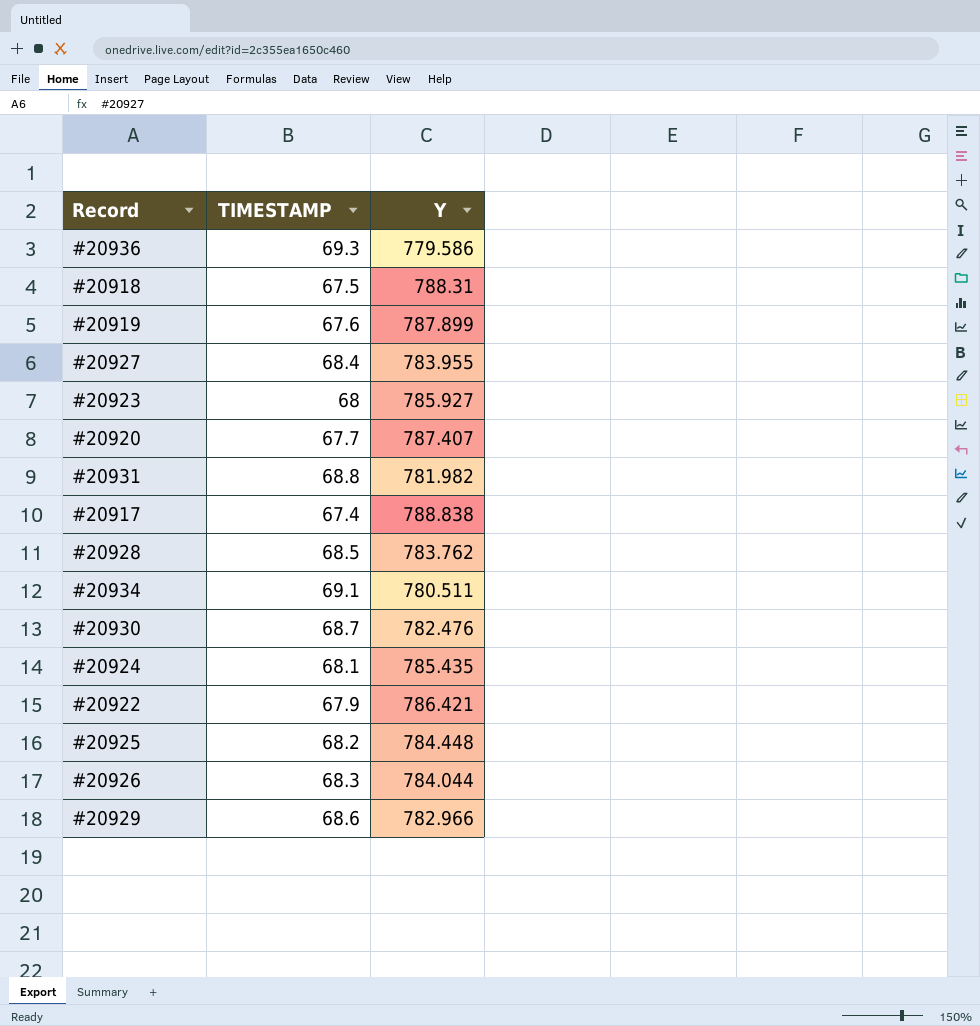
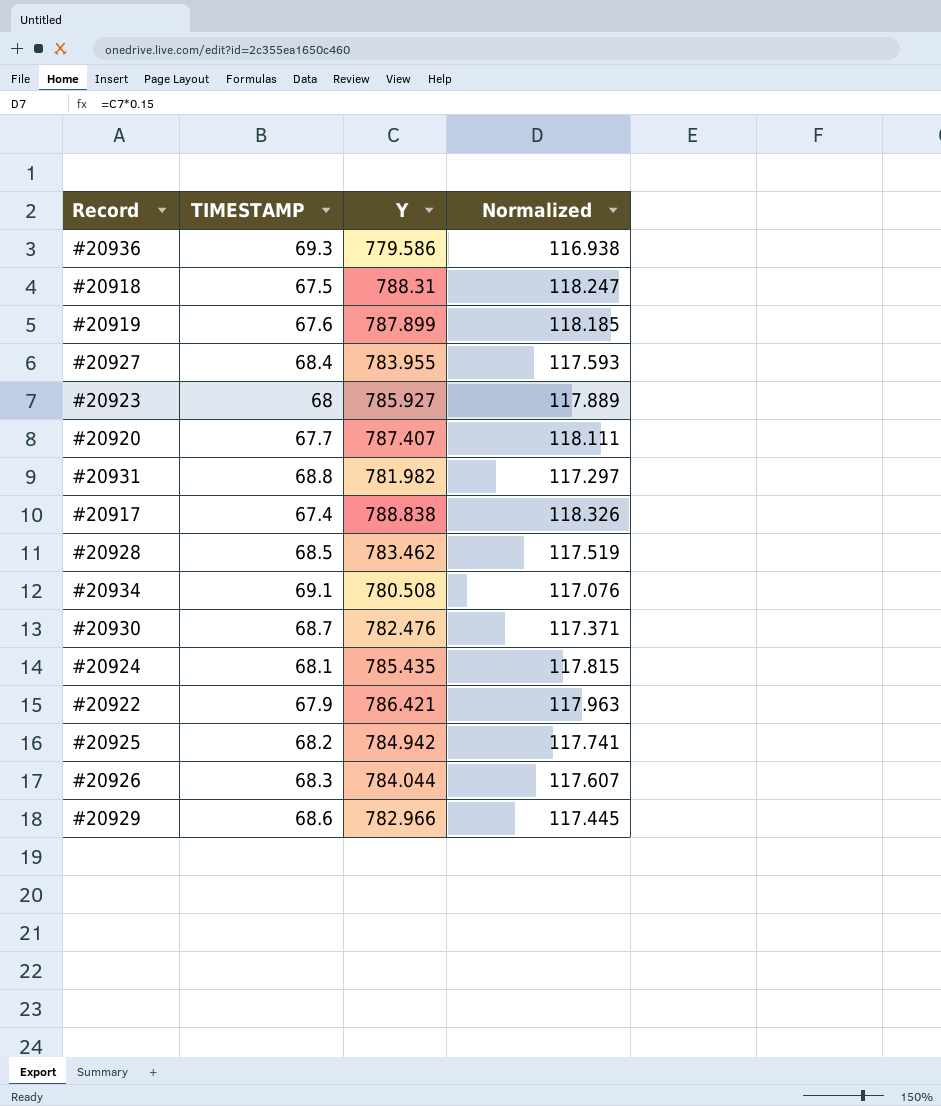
column Normalized | formula: none -> [Y] * 0.15
#20928 | Y: 783.762 -> 783.462
#20934 | Y: 780.511 -> 780.508
#20925 | Y: 784.448 -> 784.942

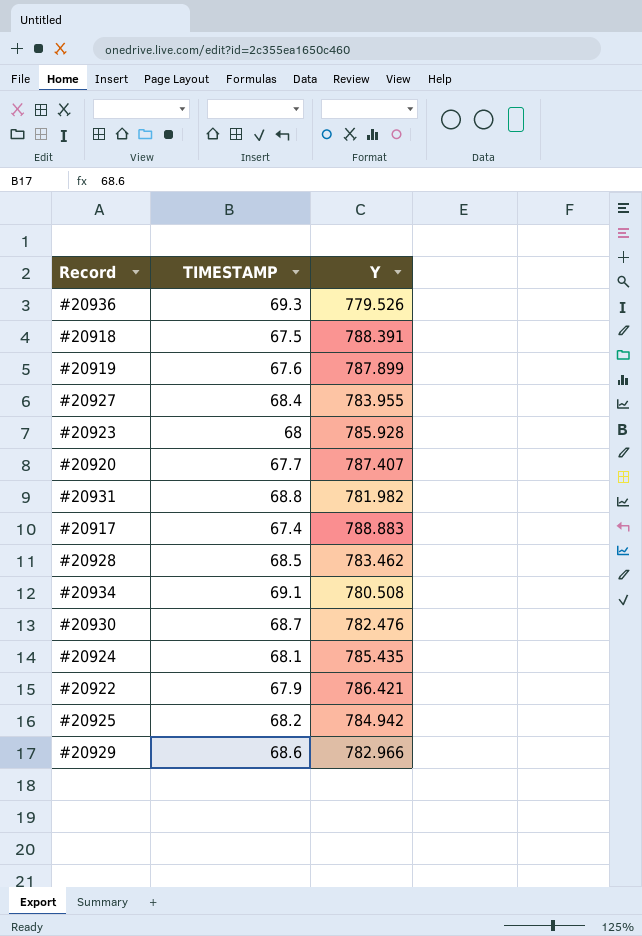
column Normalized | formula: [Y] * 0.15 -> none
row #20926: 68.3 | 784.044 | 117.607 -> none
#20936 | Y: 779.586 -> 779.526
#20918 | Y: 788.31 -> 788.391
#20923 | Y: 785.927 -> 785.928
#20917 | Y: 788.838 -> 788.883

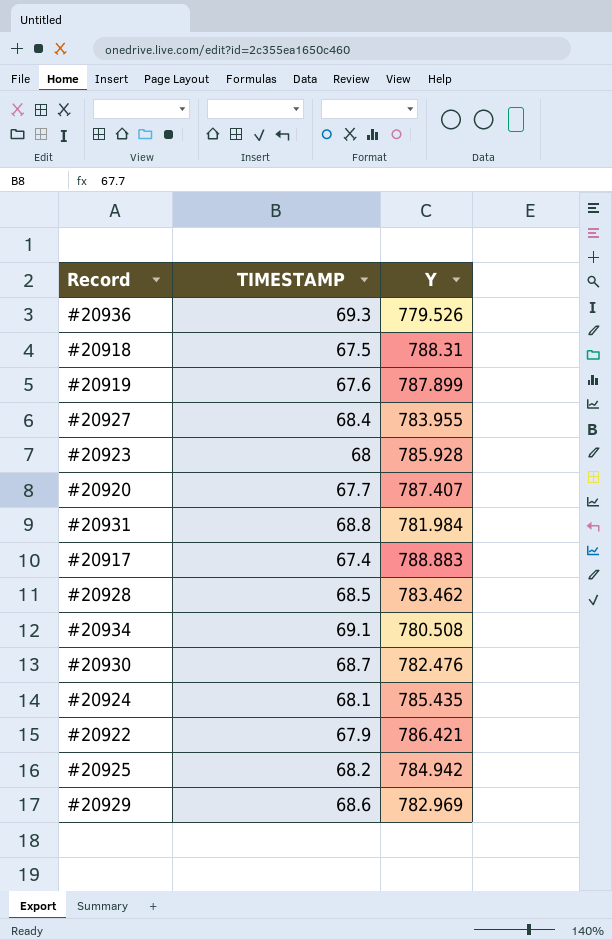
#20918 | Y: 788.391 -> 788.31
#20931 | Y: 781.982 -> 781.984
#20929 | Y: 782.966 -> 782.969

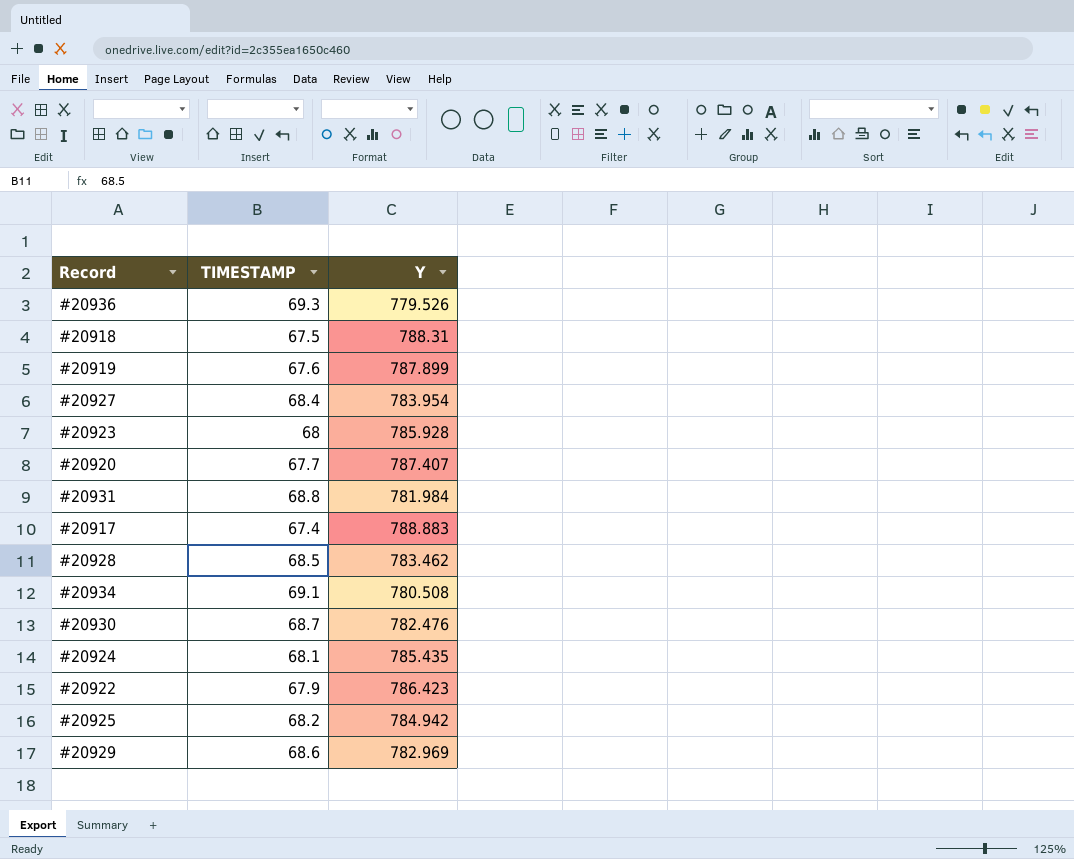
#20927 | Y: 783.955 -> 783.954
#20922 | Y: 786.421 -> 786.423

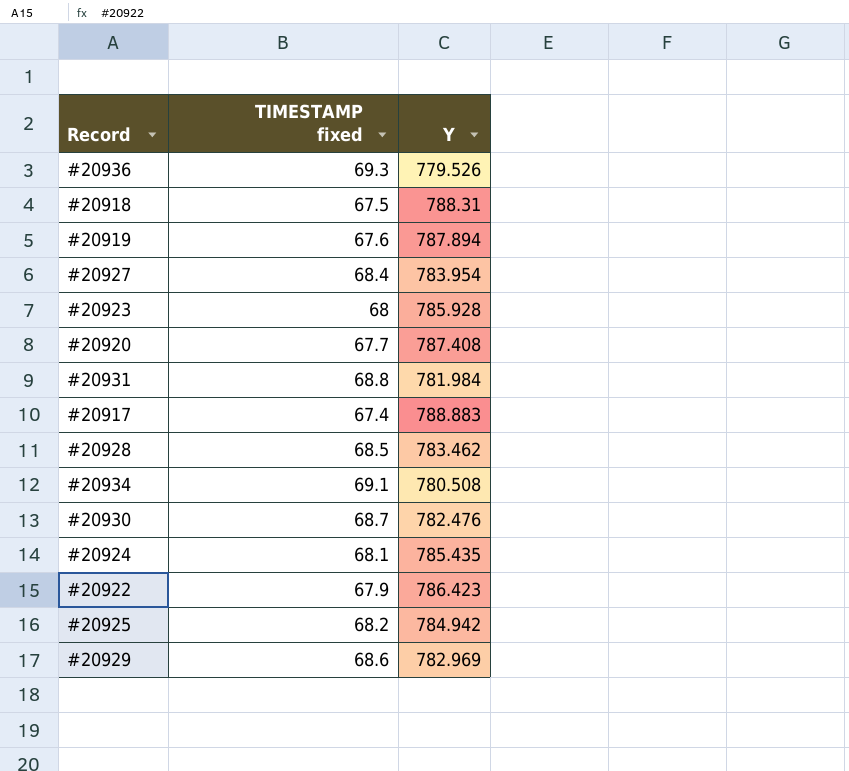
column name: TIMESTAMP -> TIMESTAMP fixed
#20919 | Y: 787.899 -> 787.894
#20920 | Y: 787.407 -> 787.408

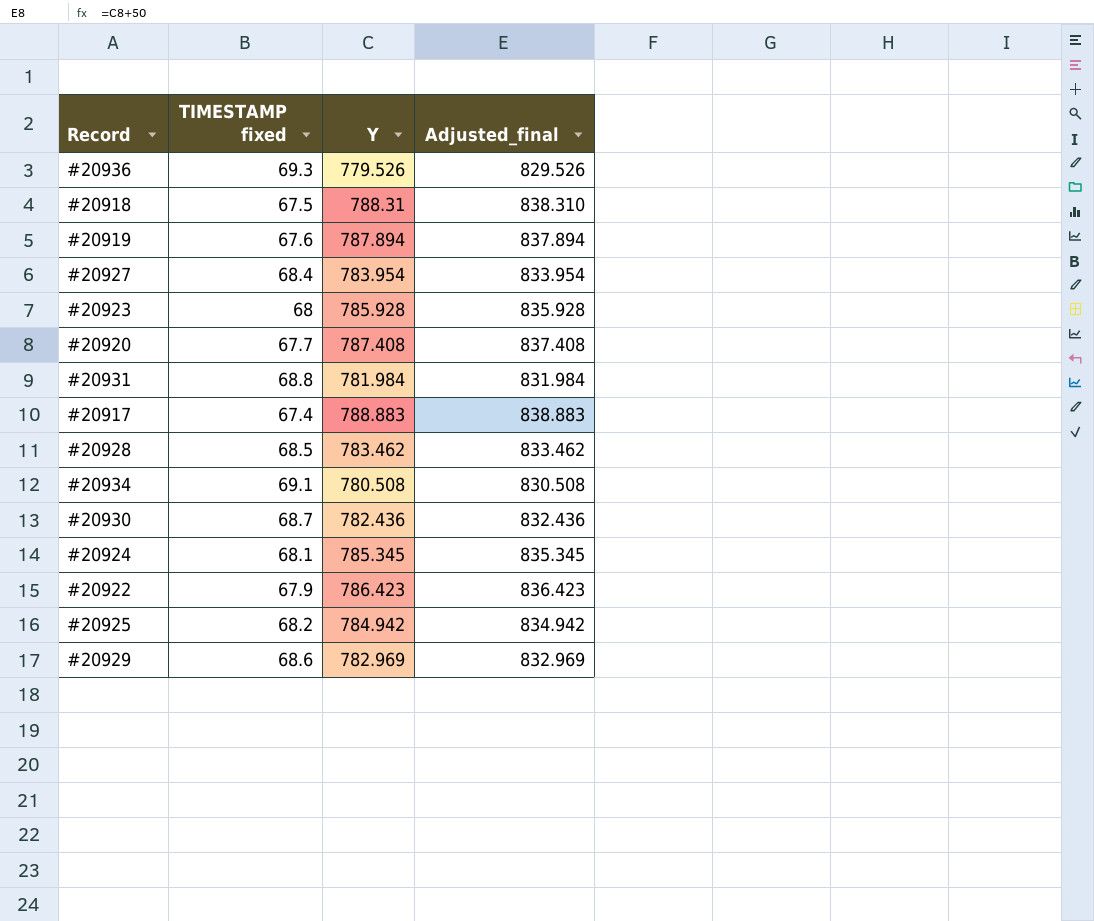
column Adjusted_final | formula: none -> [Y] + 50
#20930 | Y: 782.476 -> 782.436
#20924 | Y: 785.435 -> 785.345

